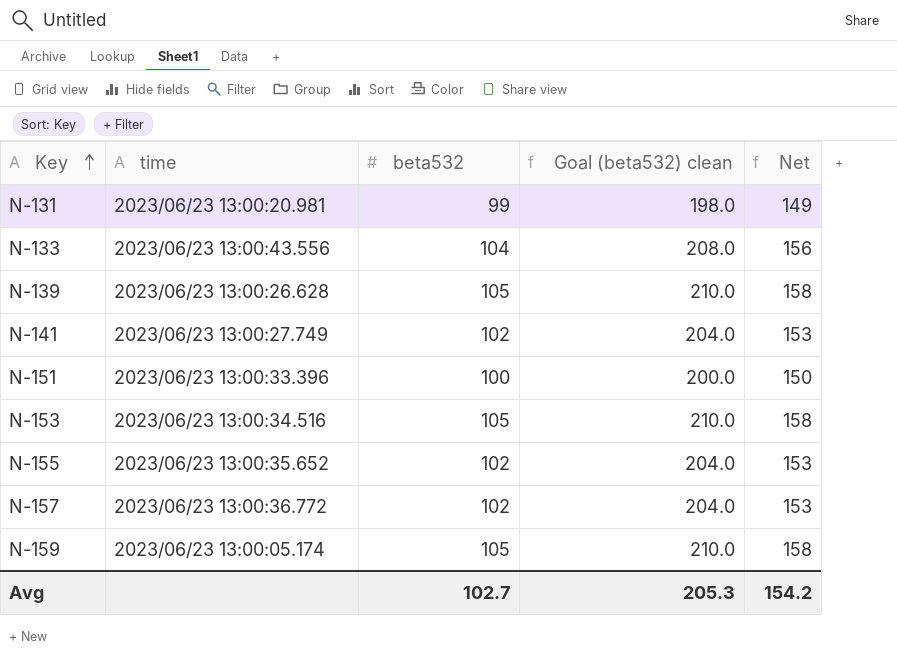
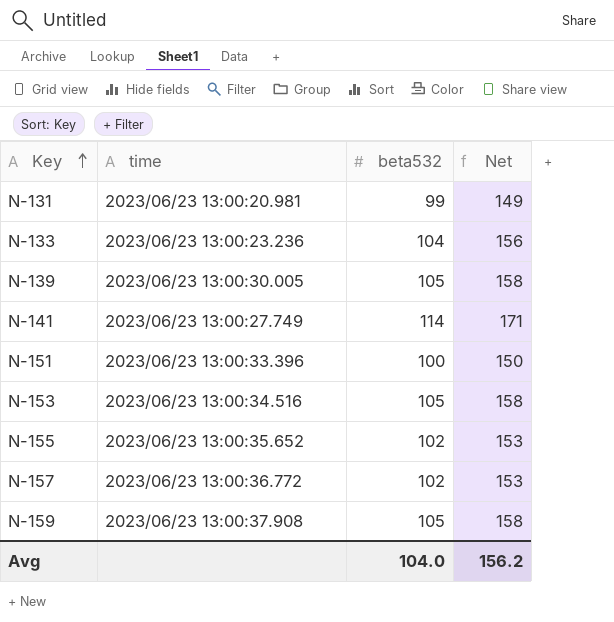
column Goal (beta532) clean | formula: [beta532] * 2 -> none
N-133 | time: 2023/06/23 13:00:43.556 -> 2023/06/23 13:00:23.236
N-139 | time: 2023/06/23 13:00:26.628 -> 2023/06/23 13:00:30.005
N-141 | beta532: 102 -> 114
N-141 | Net: 153 -> 171
N-159 | time: 2023/06/23 13:00:05.174 -> 2023/06/23 13:00:37.908
Avg | beta532: 102.7 -> 104.0
Avg | Net: 154.2 -> 156.2

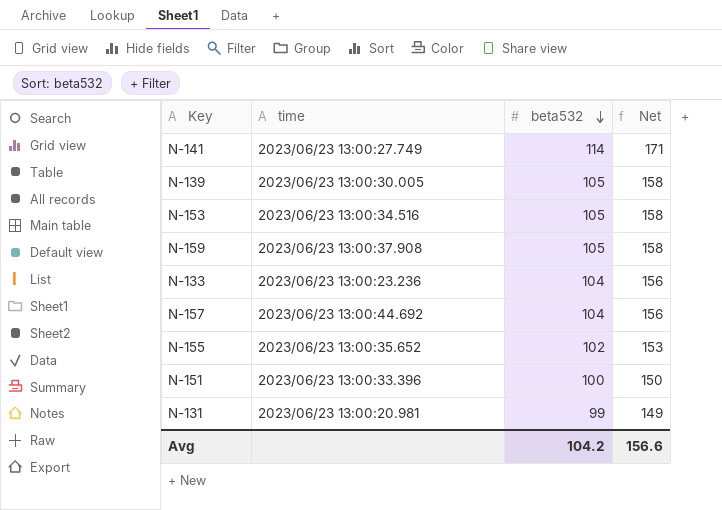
row order: Key ascending -> beta532 descending
N-157 | time: 2023/06/23 13:00:36.772 -> 2023/06/23 13:00:44.692
N-157 | beta532: 102 -> 104
N-157 | Net: 153 -> 156
Avg | beta532: 104.0 -> 104.2
Avg | Net: 156.2 -> 156.6

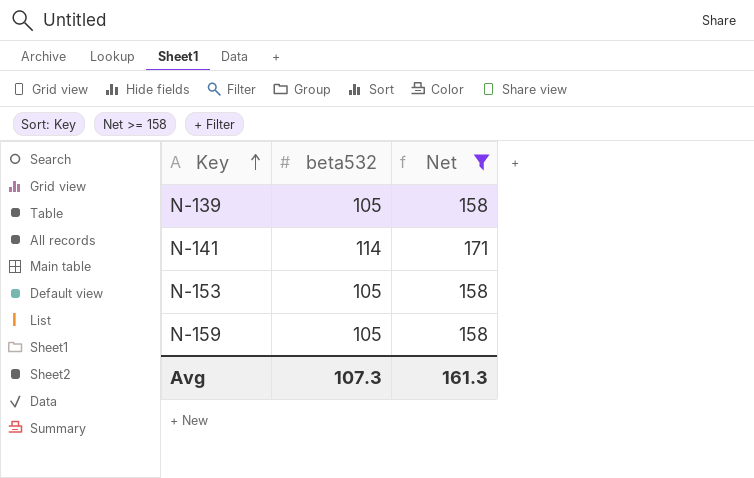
filter: none -> Net >= 158
row order: beta532 descending -> Key ascending
column time | position: 2 -> none
Avg | beta532: 104.2 -> 107.3
Avg | Net: 156.6 -> 161.3

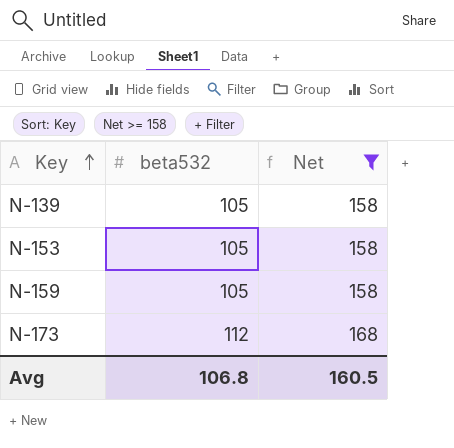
row N-141: 114 | 171 -> none
row N-173: none -> 112 | 168
Avg | beta532: 107.3 -> 106.8
Avg | Net: 161.3 -> 160.5

